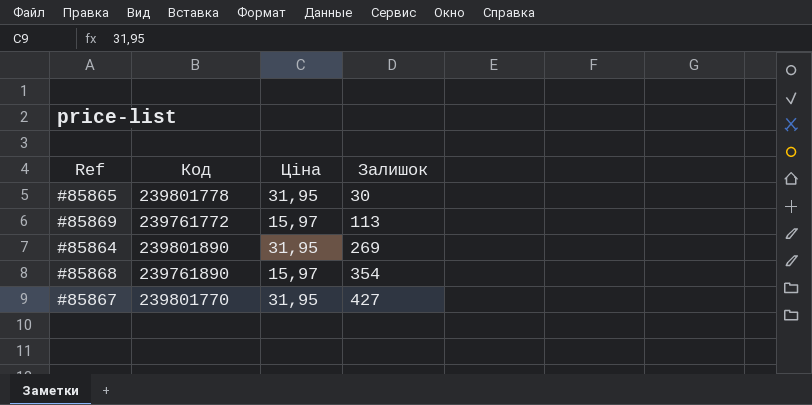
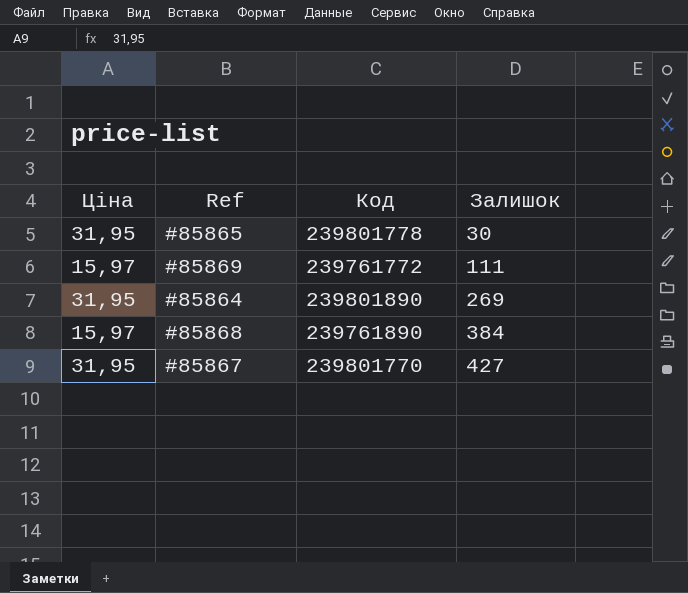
column Ціна | position: 3 -> 1
#85869 | Залишок: 113 -> 111
#85868 | Залишок: 354 -> 384

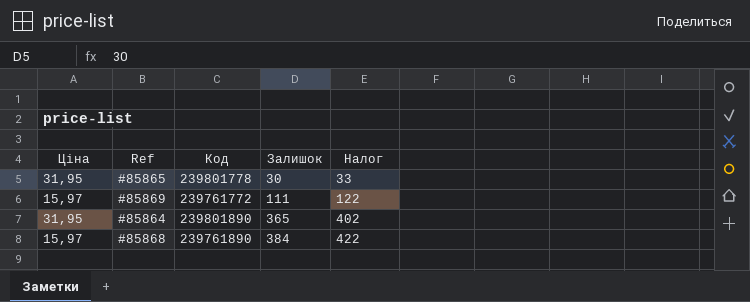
column Налог | formula: none -> [Залишок] * 1,1
row #85867: 31,95 | 239801770 | 427 -> none
#85864 | Залишок: 269 -> 365

